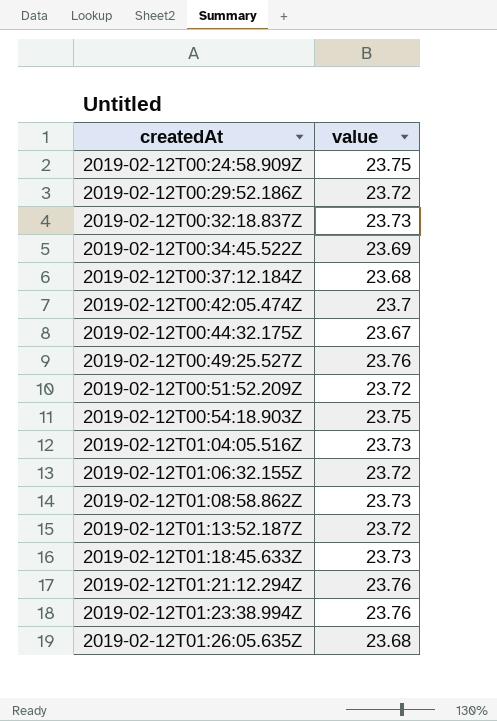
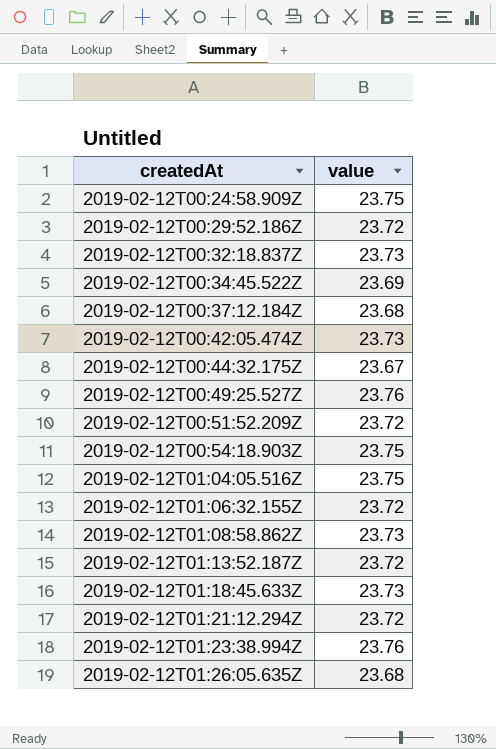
2019-02-12T00:42:05.474Z | value: 23.7 -> 23.73
2019-02-12T01:04:05.516Z | value: 23.73 -> 23.75
2019-02-12T01:21:12.294Z | value: 23.76 -> 23.72

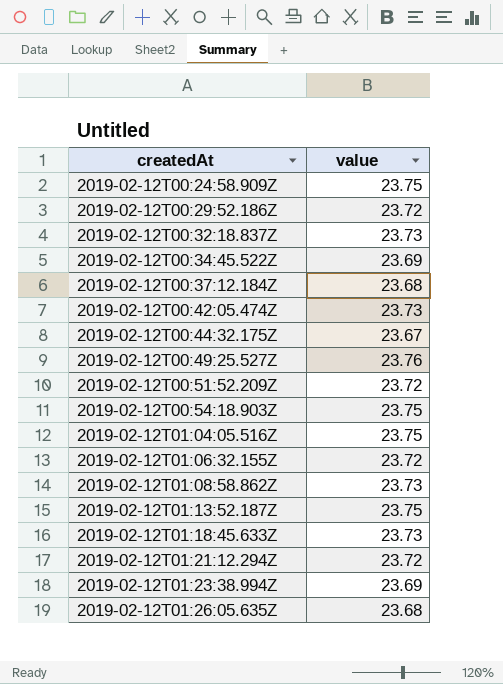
2019-02-12T01:13:52.187Z | value: 23.72 -> 23.75
2019-02-12T01:23:38.994Z | value: 23.76 -> 23.69

